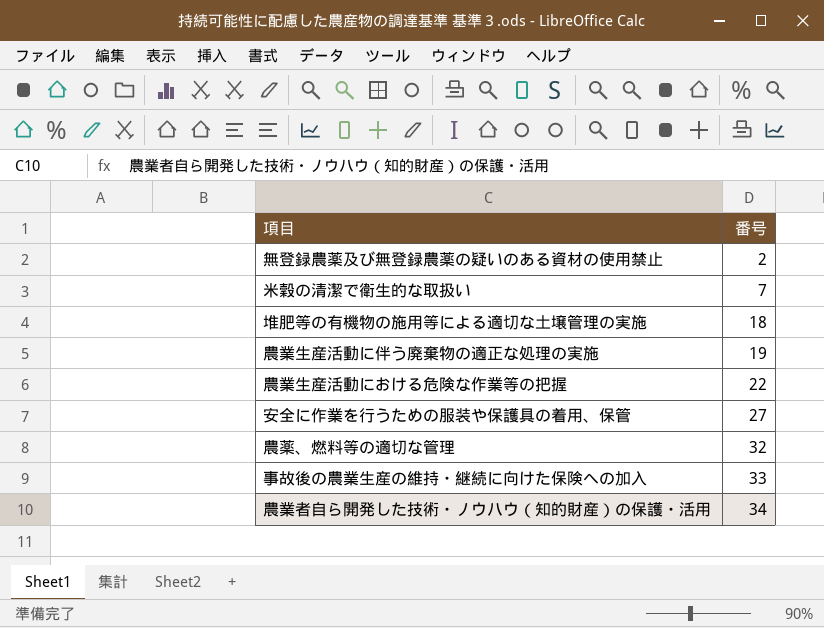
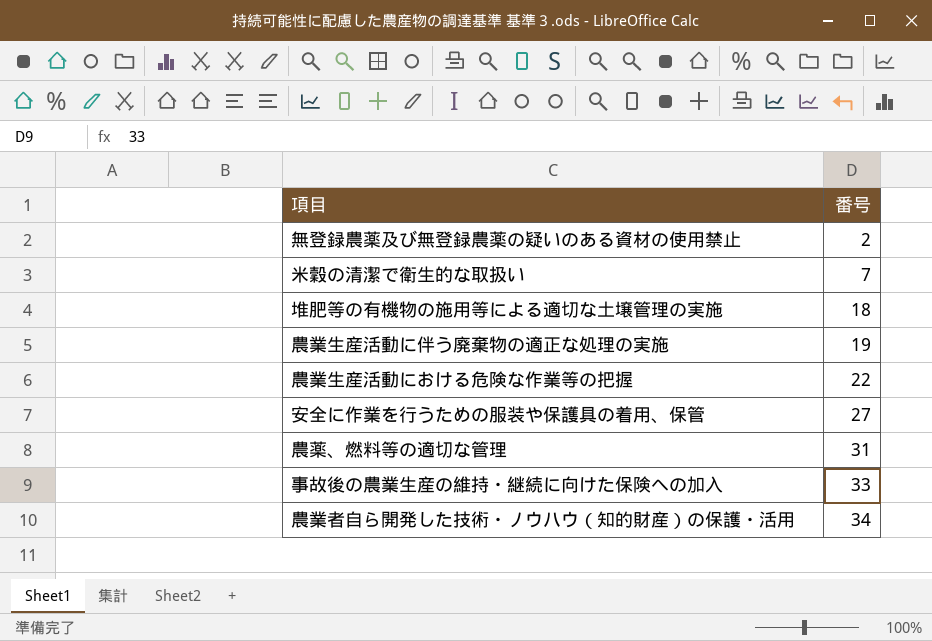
農薬、燃料等の適切な管理 | 番号: 32 -> 31

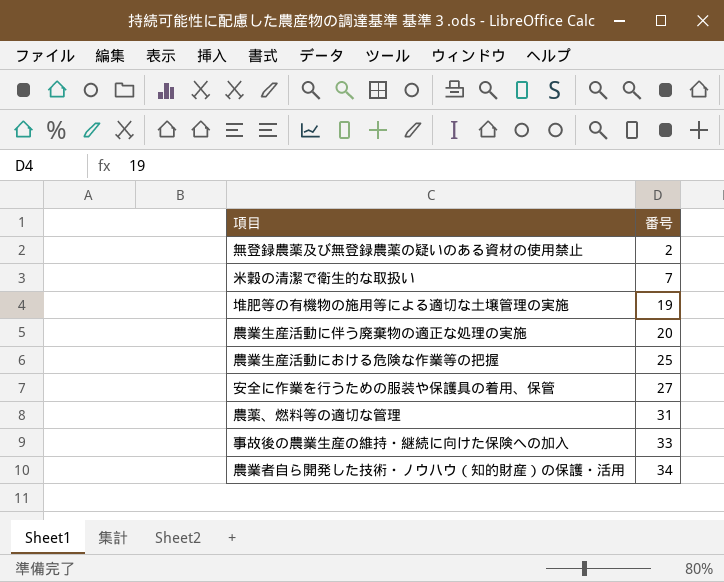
堆肥等の有機物の施用等による適切な土壌管理の実施 | 番号: 18 -> 19
農業生産活動に伴う廃棄物の適正な処理の実施 | 番号: 19 -> 20
農業生産活動における危険な作業等の把握 | 番号: 22 -> 25

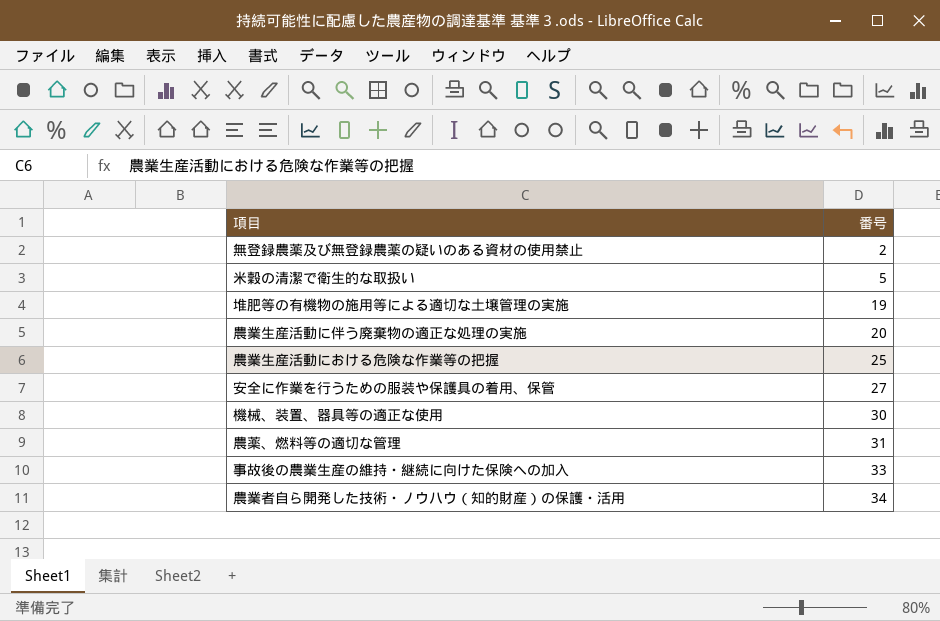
米穀の清潔で衛生的な取扱い | 番号: 7 -> 5
row 機械、装置、器具等の適正な使用: none -> 30

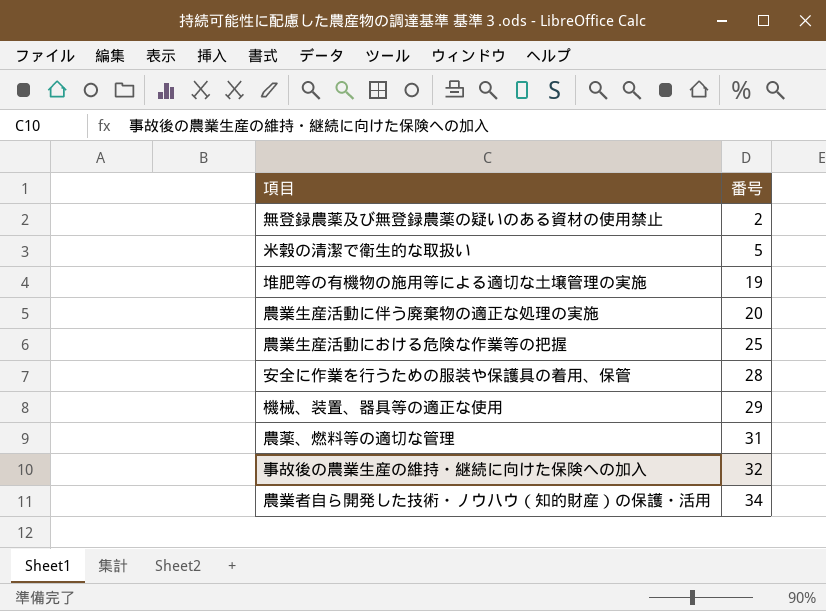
安全に作業を行うための服装や保護具の着用、保管 | 番号: 27 -> 28
機械、装置、器具等の適正な使用 | 番号: 30 -> 29
事故後の農業生産の維持・継続に向けた保険への加入 | 番号: 33 -> 32

